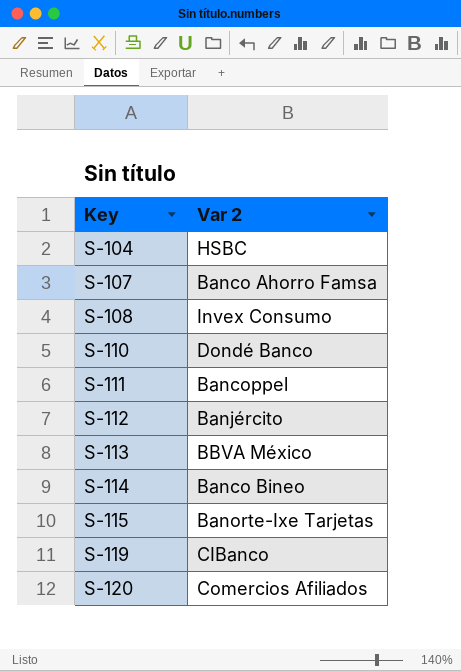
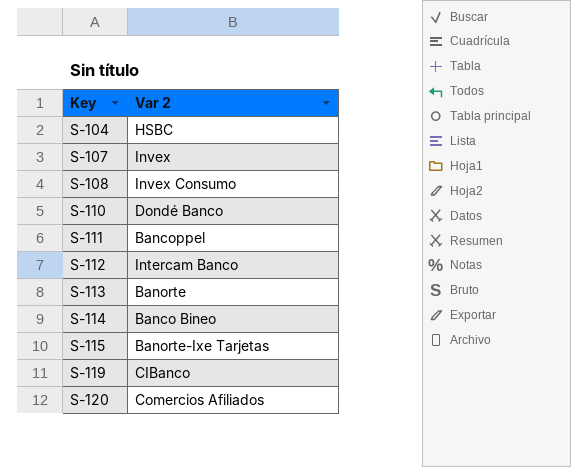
S-107 | Var 2: Banco Ahorro Famsa -> Invex
S-112 | Var 2: Banjército -> Intercam Banco
S-113 | Var 2: BBVA México -> Banorte

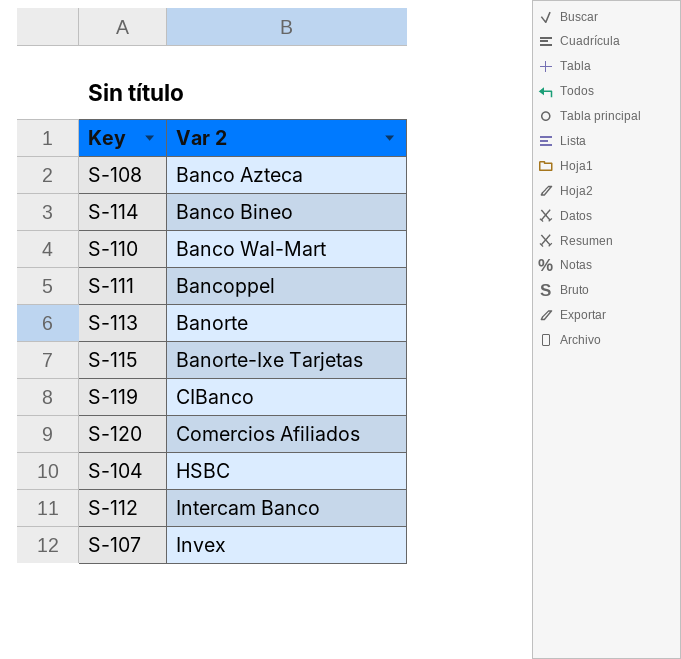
row order: Key ascending -> Var 2 ascending
S-108 | Var 2: Invex Consumo -> Banco Azteca
S-110 | Var 2: Dondé Banco -> Banco Wal-Mart

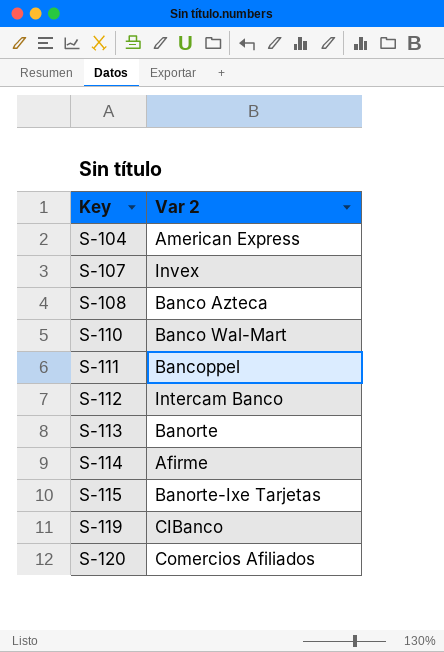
row order: Var 2 ascending -> Key ascending
S-104 | Var 2: HSBC -> American Express
S-114 | Var 2: Banco Bineo -> Afirme

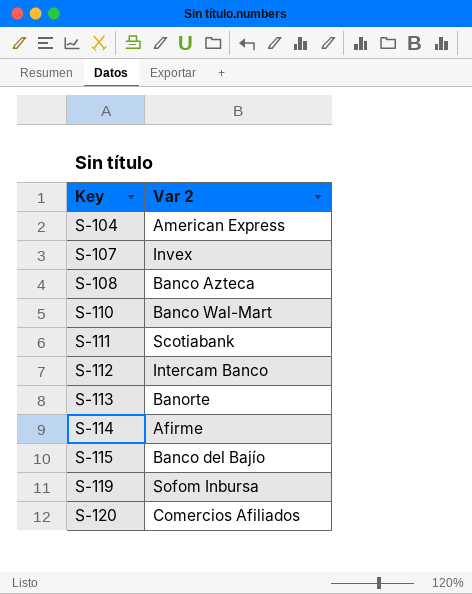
S-111 | Var 2: Bancoppel -> Scotiabank
S-115 | Var 2: Banorte-Ixe Tarjetas -> Banco del Bajío
S-119 | Var 2: CIBanco -> Sofom Inbursa

